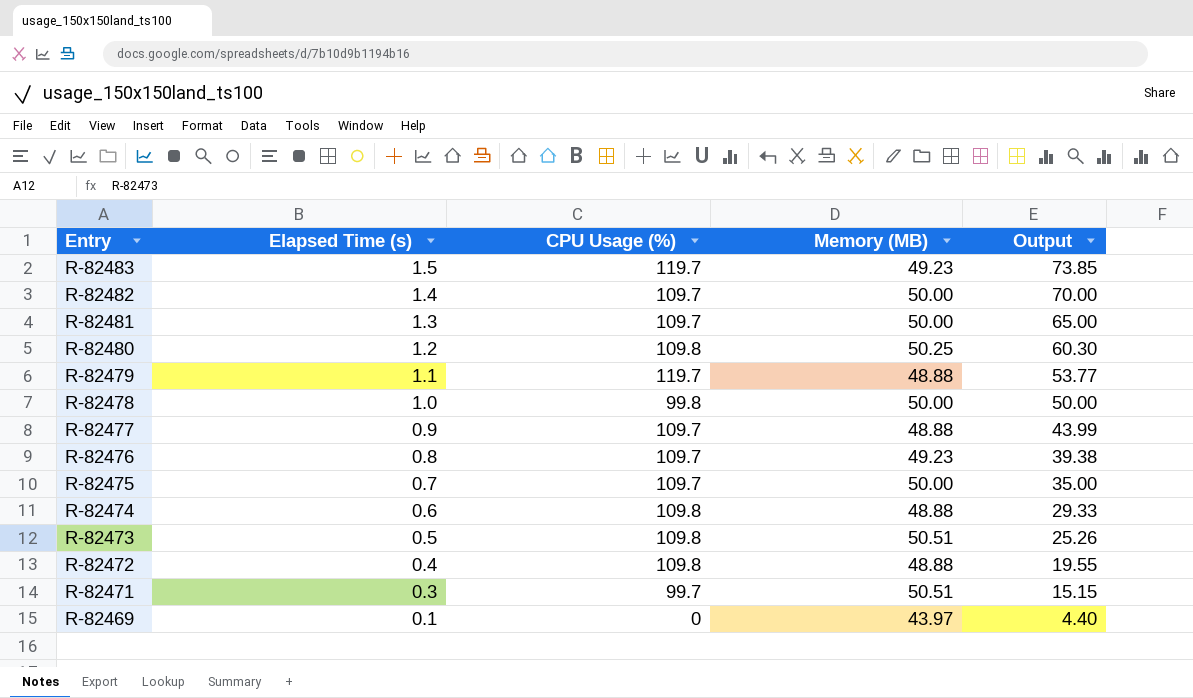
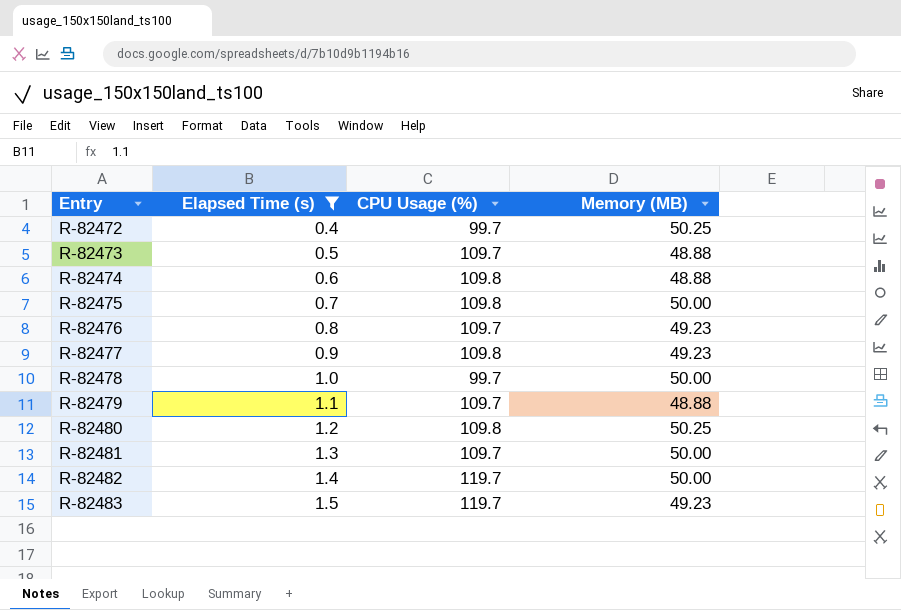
filter: none -> Elapsed Time (s) >= 0.4
row order: Entry descending -> Entry ascending
column Output | formula: [Elapsed Time (s)] * [Memory (MB)] -> none
R-82472 | CPU Usage (%): 109.8 -> 99.7
R-82472 | Memory (MB): 48.88 -> 50.25
R-82473 | CPU Usage (%): 109.8 -> 109.7
R-82473 | Memory (MB): 50.51 -> 48.88
R-82475 | CPU Usage (%): 109.7 -> 109.8
R-82477 | CPU Usage (%): 109.7 -> 109.8
R-82477 | Memory (MB): 48.88 -> 49.23
R-82478 | CPU Usage (%): 99.8 -> 99.7
R-82479 | CPU Usage (%): 119.7 -> 109.7
R-82482 | CPU Usage (%): 109.7 -> 119.7

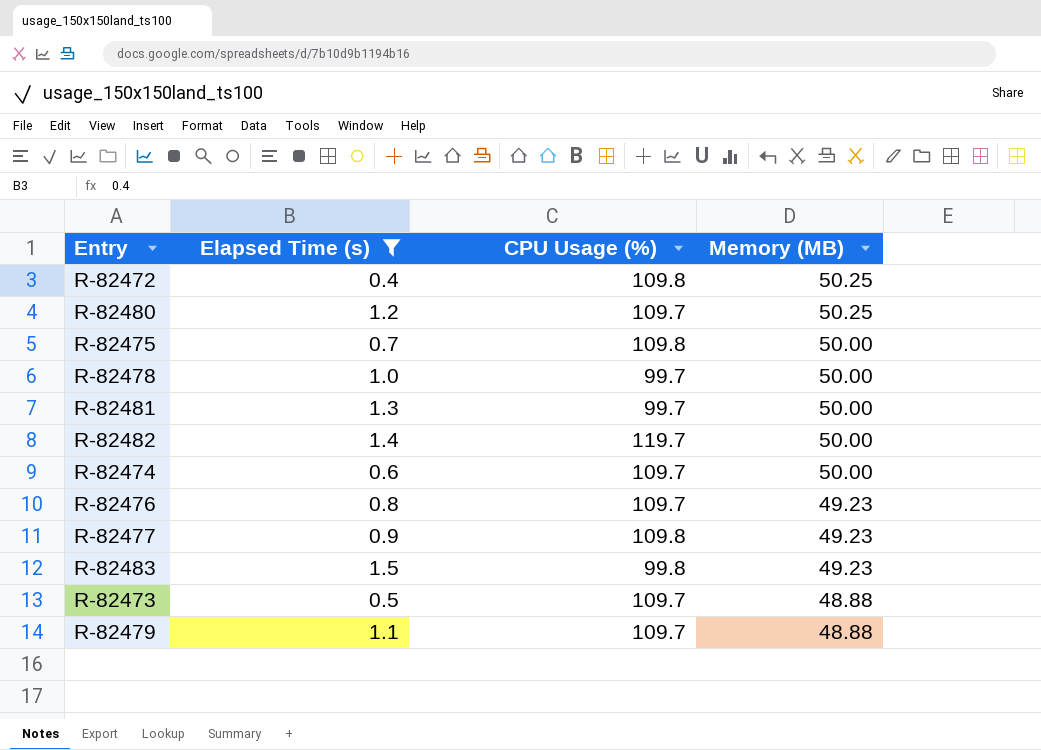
row order: Entry ascending -> Memory (MB) descending
R-82472 | CPU Usage (%): 99.7 -> 109.8
R-82480 | CPU Usage (%): 109.8 -> 109.7
R-82481 | CPU Usage (%): 109.7 -> 99.7
R-82474 | CPU Usage (%): 109.8 -> 109.7
R-82474 | Memory (MB): 48.88 -> 50.00
R-82483 | CPU Usage (%): 119.7 -> 99.8

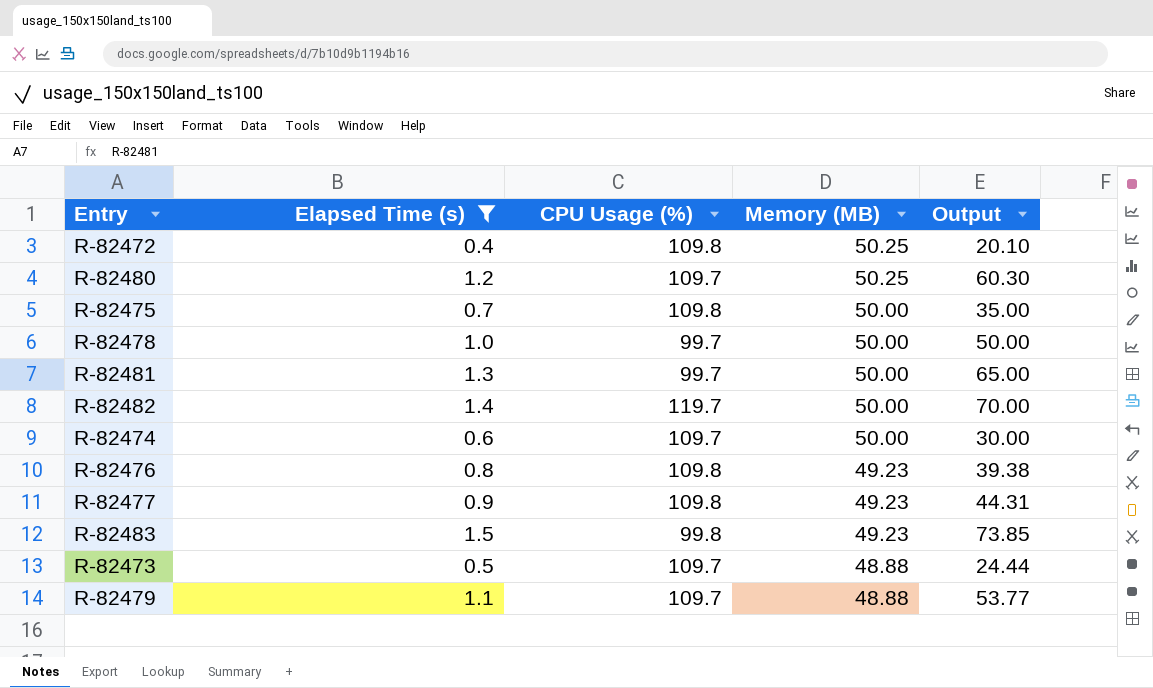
column Output | formula: none -> [Elapsed Time (s)] * [Memory (MB)]
R-82476 | CPU Usage (%): 109.7 -> 109.8

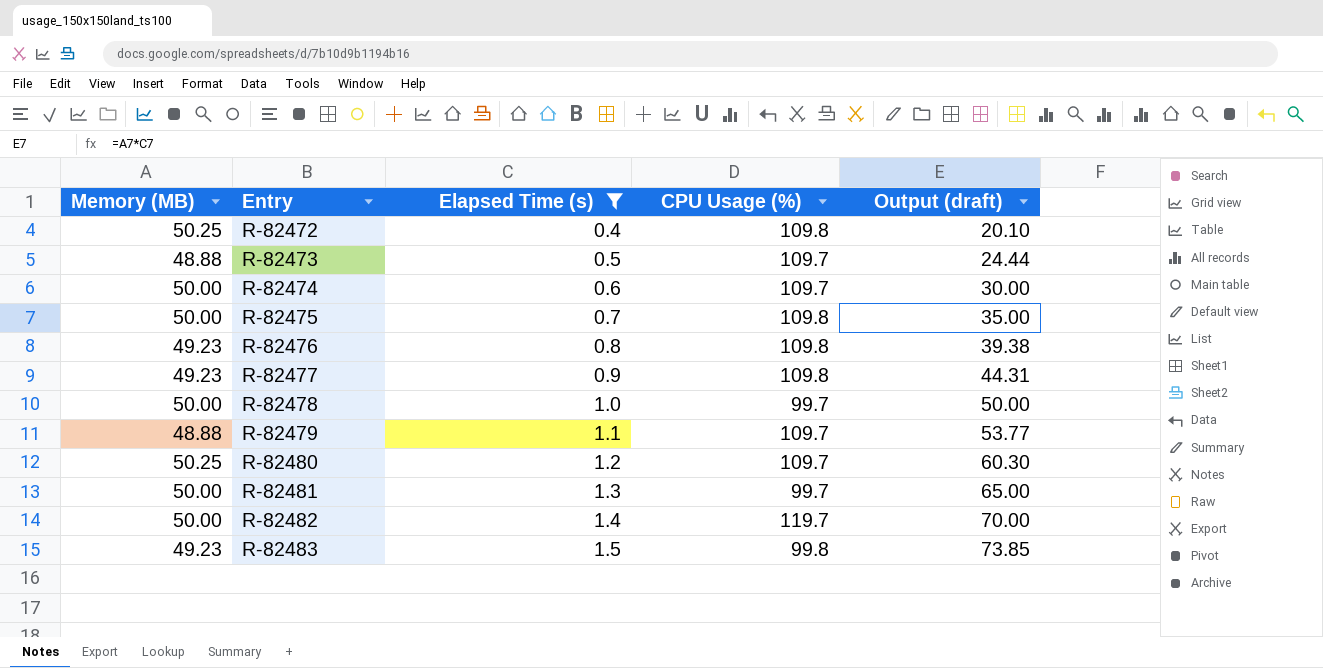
row order: Memory (MB) descending -> Entry ascending
column Memory (MB) | position: 4 -> 1
column name: Output -> Output (draft)

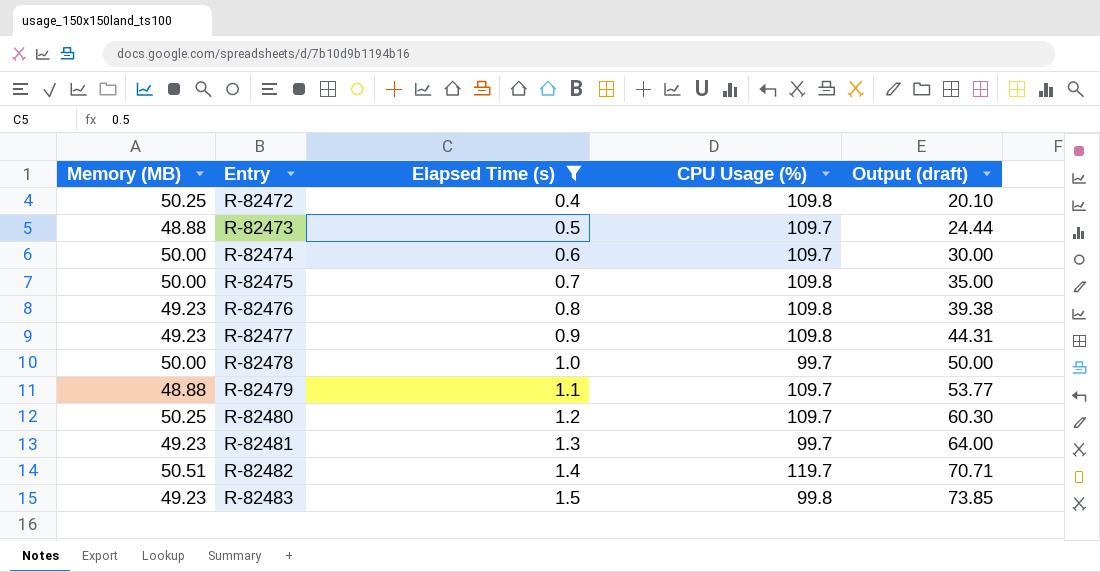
R-82481 | Memory (MB): 50.00 -> 49.23
R-82481 | Output (draft): 65.00 -> 64.00
R-82482 | Memory (MB): 50.00 -> 50.51
R-82482 | Output (draft): 70.00 -> 70.71

